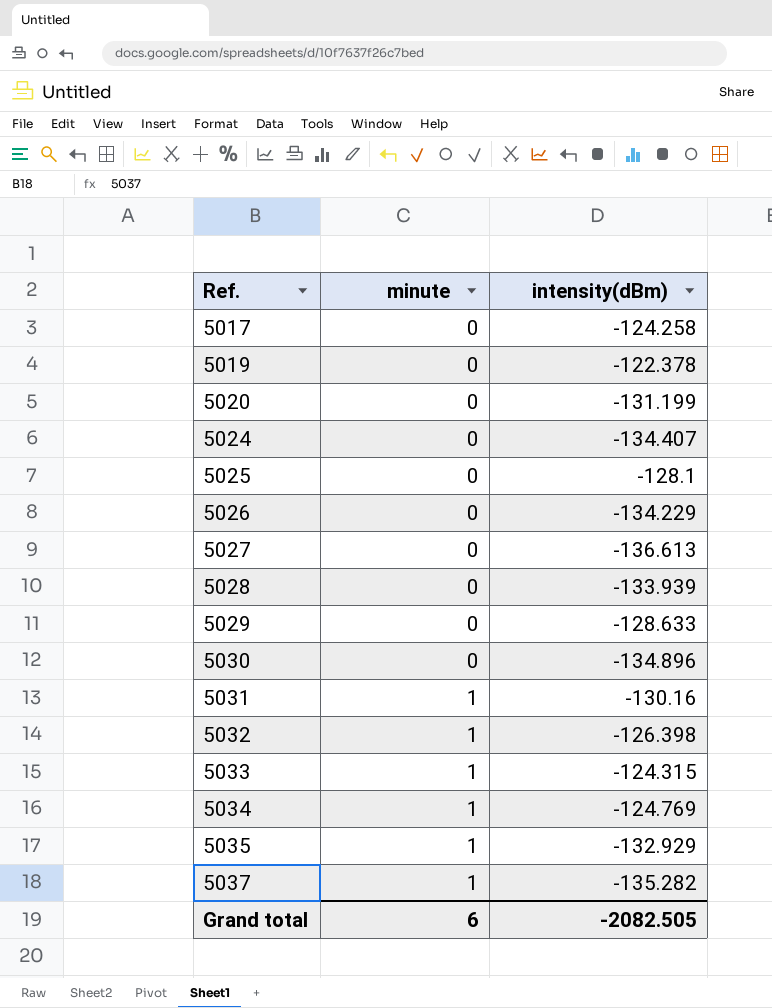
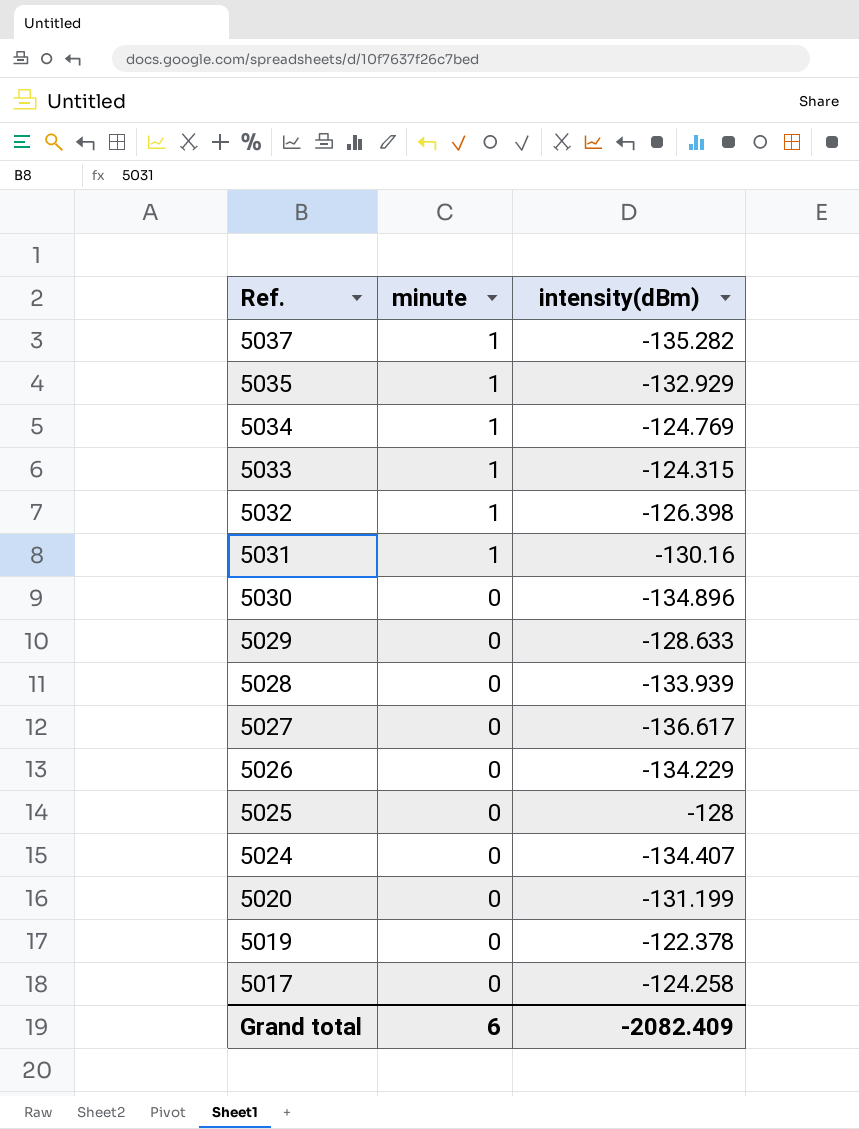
row order: Ref. ascending -> Ref. descending
5027 | intensity(dBm): -136.613 -> -136.617
5025 | intensity(dBm): -128.1 -> -128
Grand total | intensity(dBm): -2082.505 -> -2082.409

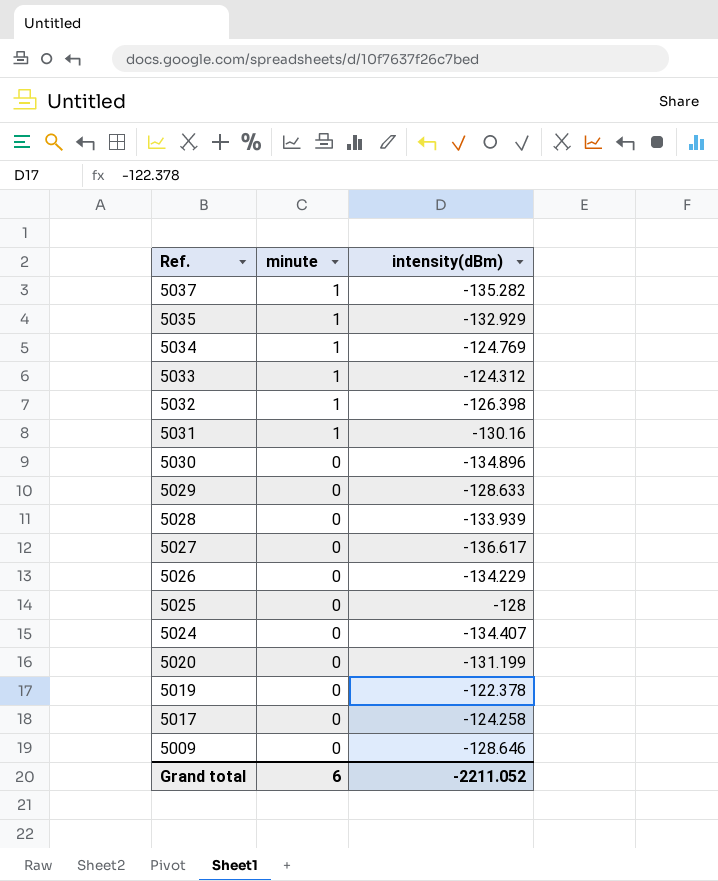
5033 | intensity(dBm): -124.315 -> -124.312
row 5009: none -> 0 | -128.646
Grand total | intensity(dBm): -2082.409 -> -2211.052

